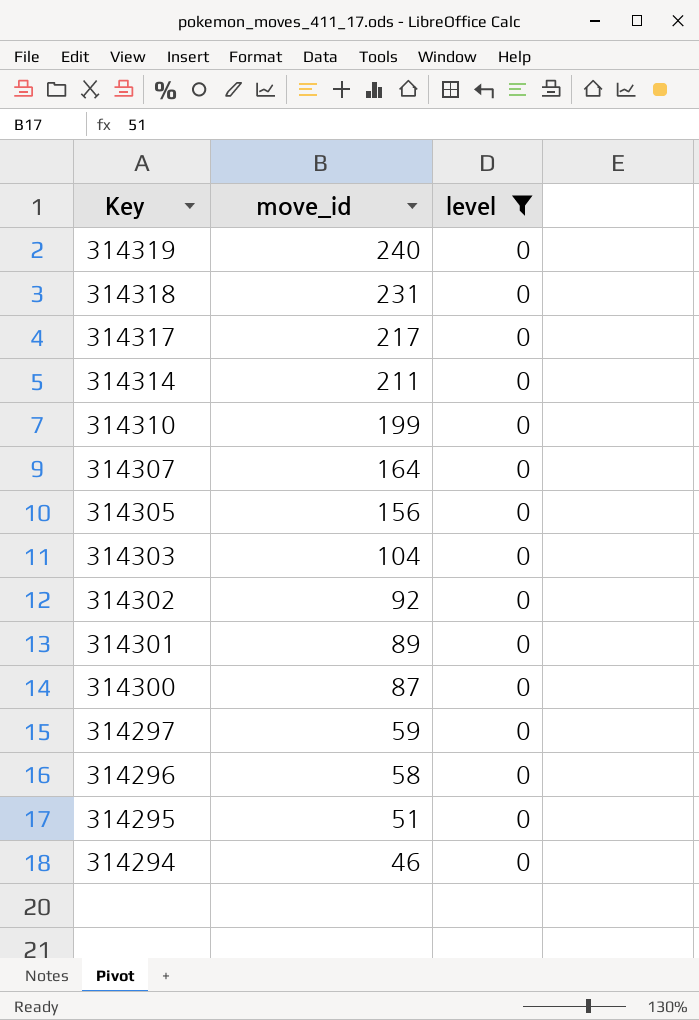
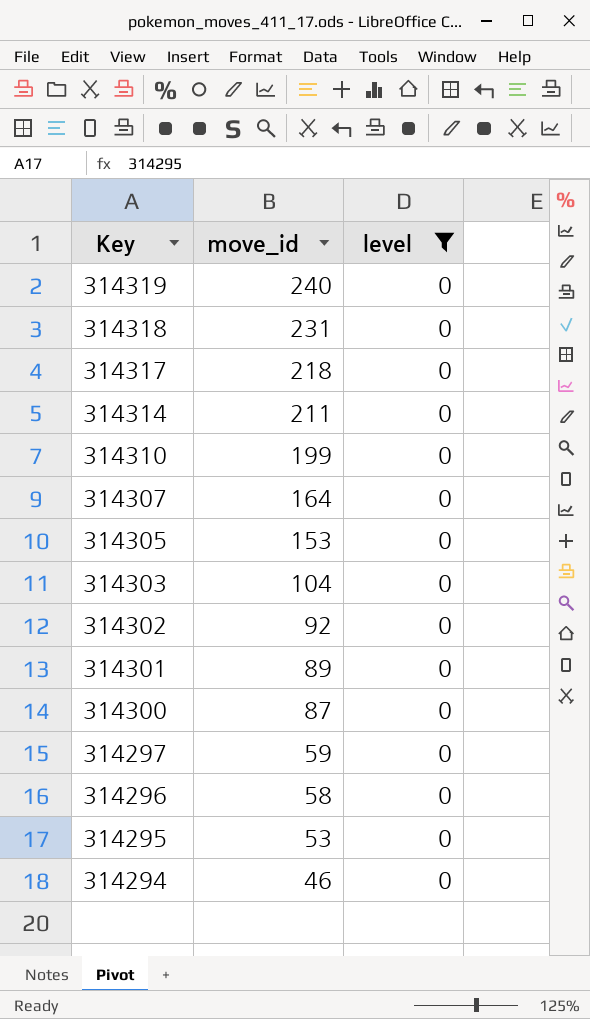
314317 | move_id: 217 -> 218
314305 | move_id: 156 -> 153
314295 | move_id: 51 -> 53

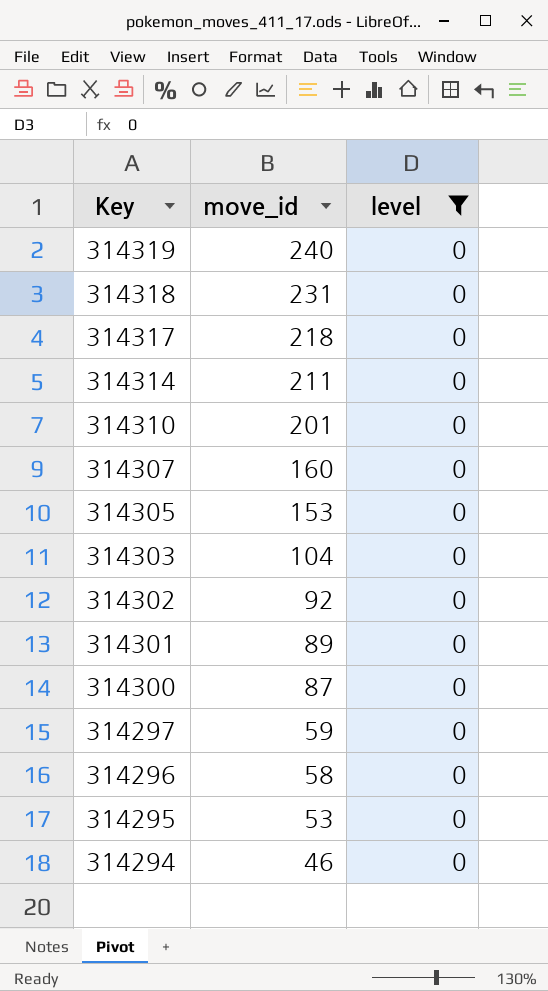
314310 | move_id: 199 -> 201
314307 | move_id: 164 -> 160

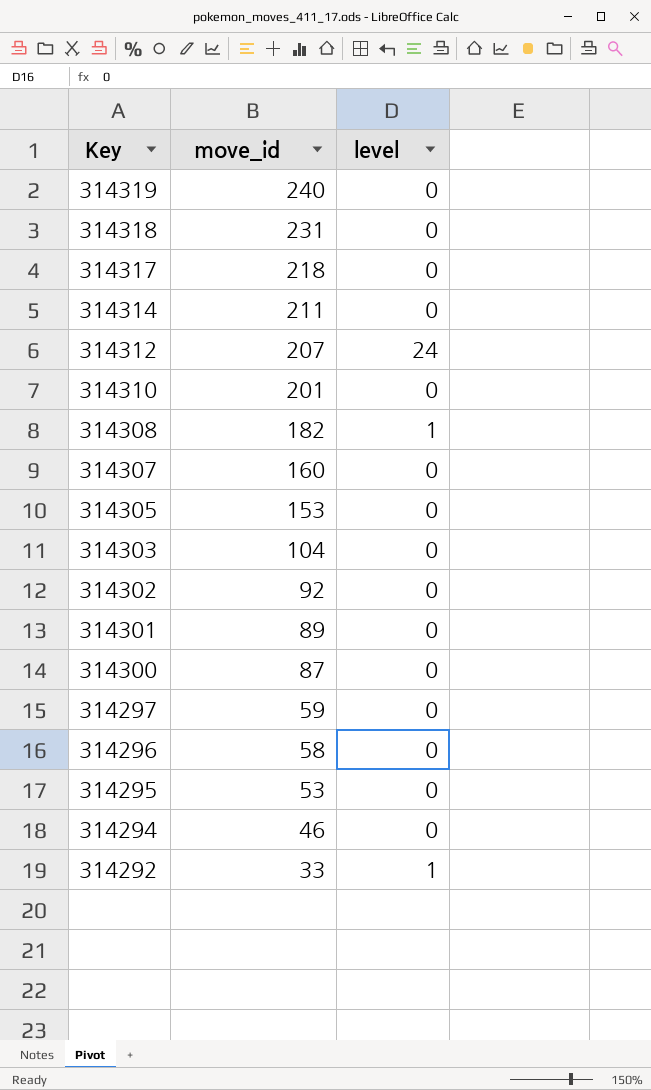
filter: level = 0 -> none

